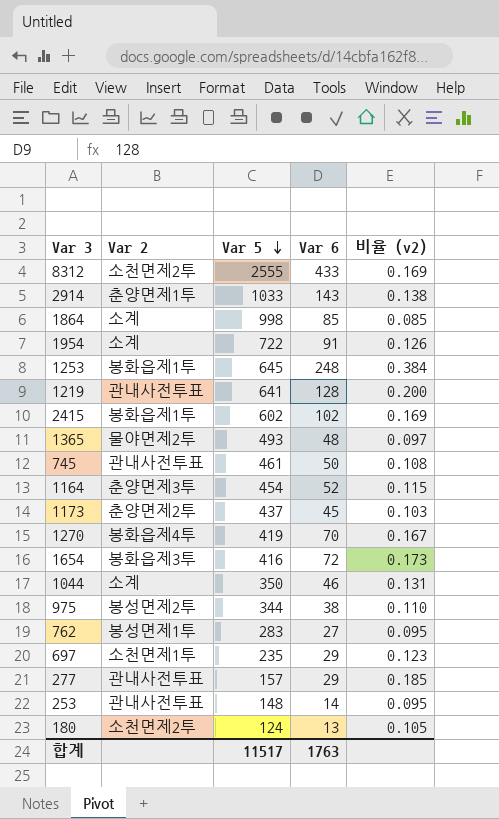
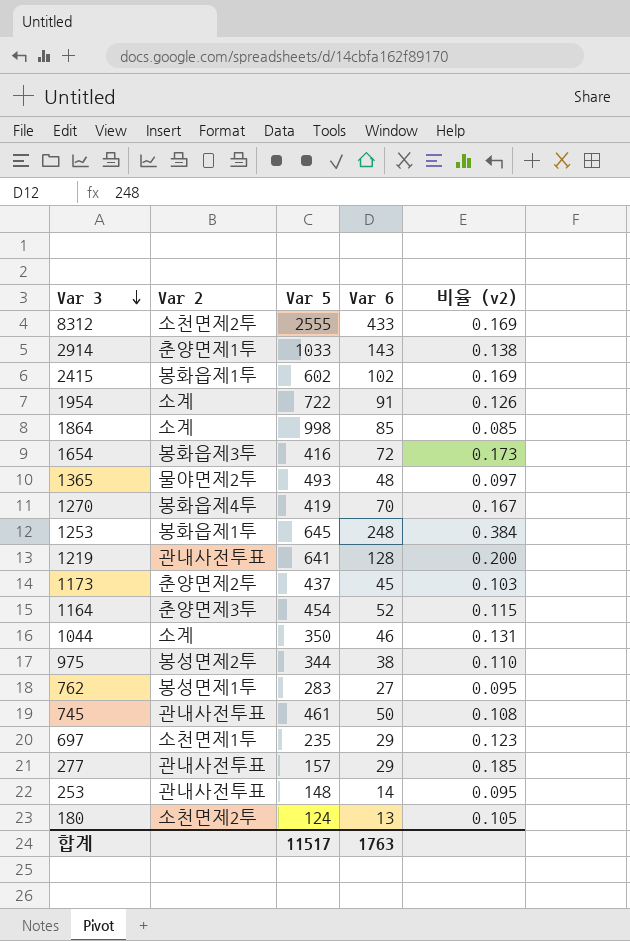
row order: Var 5 descending -> Var 3 descending

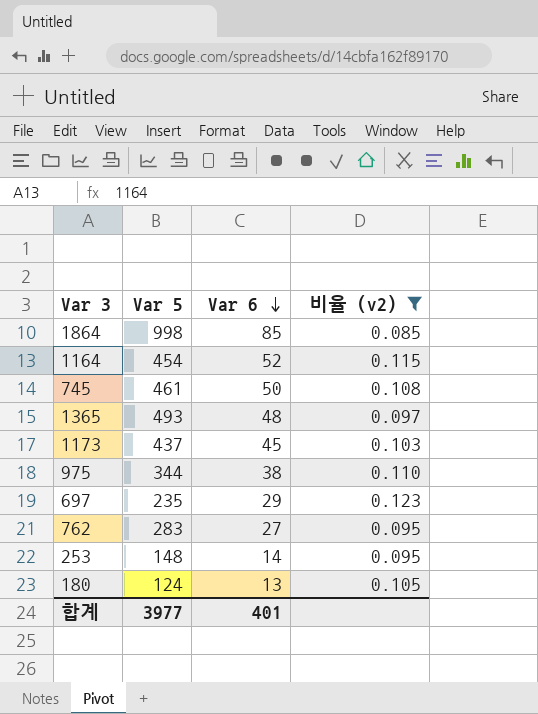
filter: none -> 비율 (v2) <= 0.123
row order: Var 3 descending -> Var 6 descending
column Var 2 | position: 2 -> none
합계 | Var 5: 11517 -> 3977
합계 | Var 6: 1763 -> 401

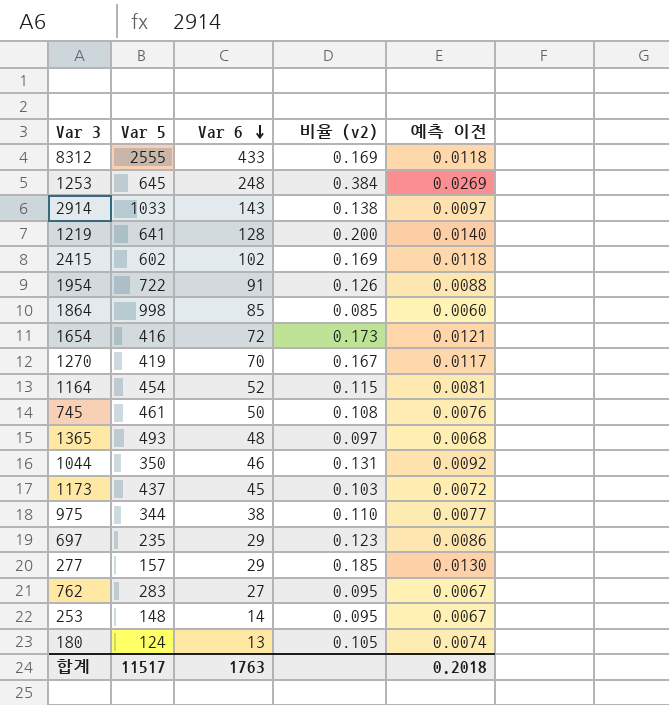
filter: 비율 (v2) <= 0.123 -> none
column 예측 이전 | formula: none -> [비율 (v2)] * 0.07
합계 | Var 5: 3977 -> 11517
합계 | Var 6: 401 -> 1763

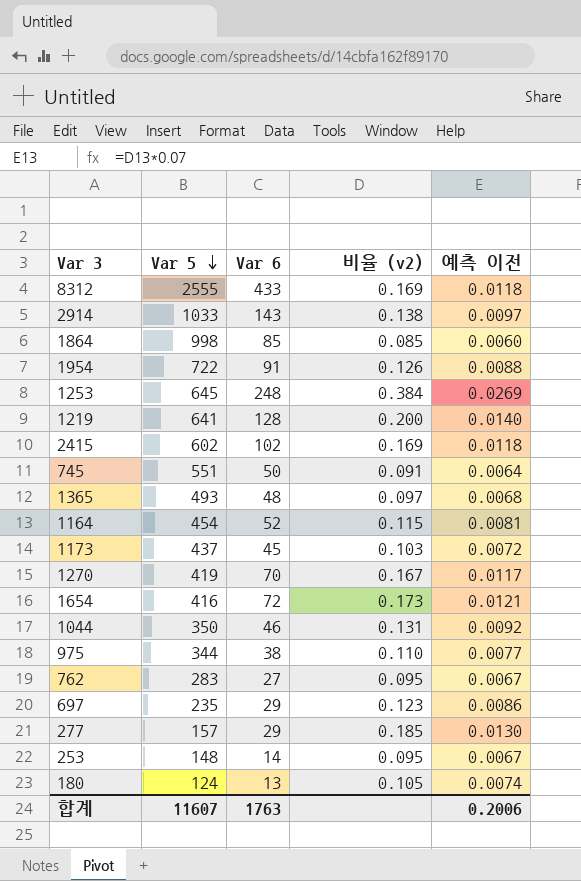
row order: Var 6 descending -> Var 5 descending
745 | Var 5: 461 -> 551
745 | 비율 (v2): 0.108 -> 0.091
745 | 예측 이전: 0.0076 -> 0.0064
합계 | Var 5: 11517 -> 11607
합계 | 예측 이전: 0.2018 -> 0.2006

